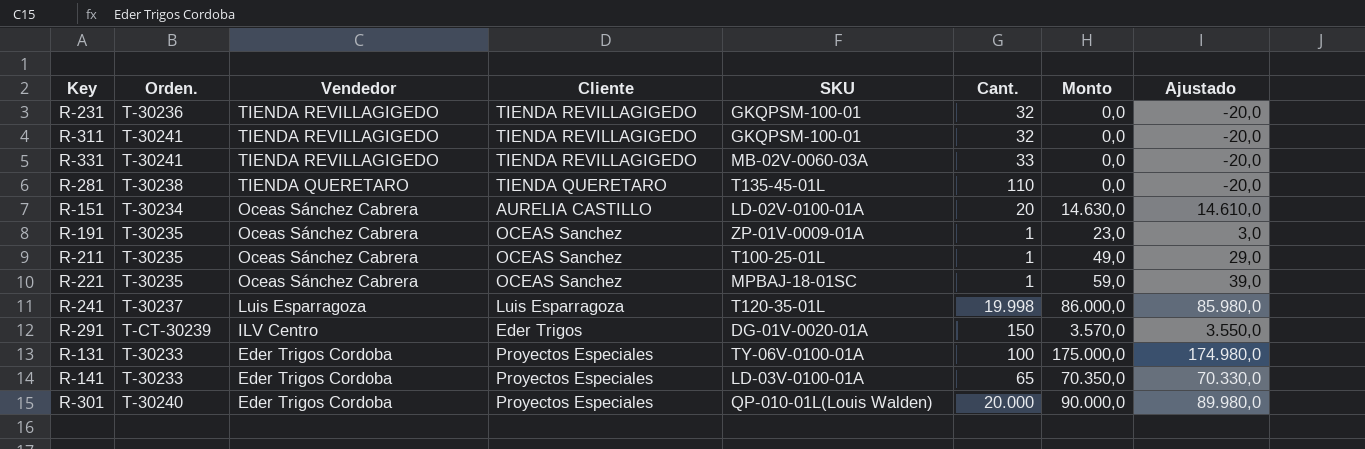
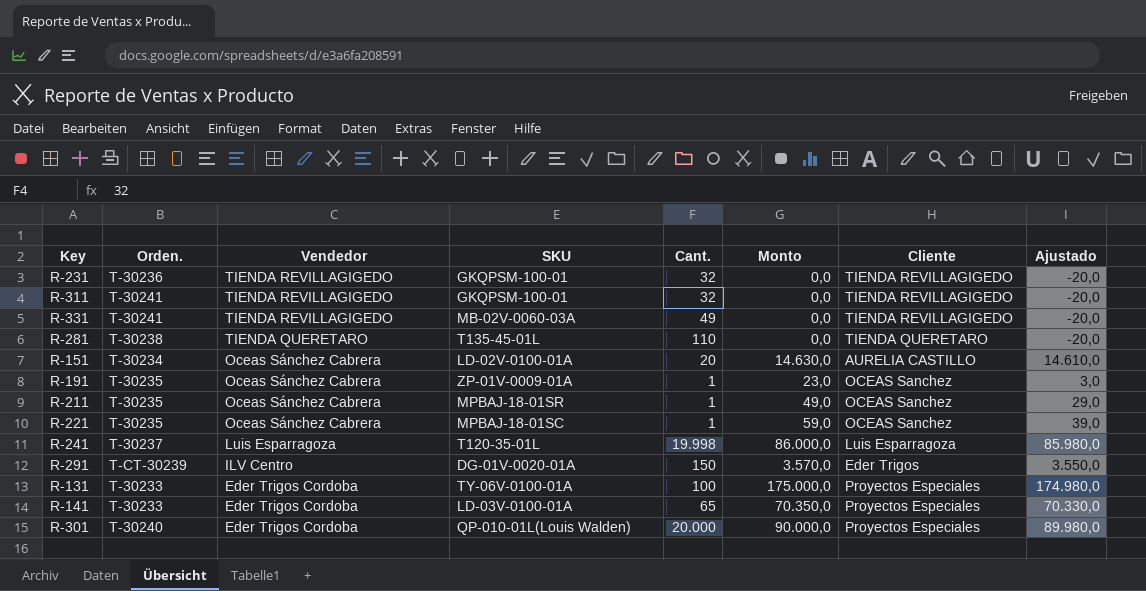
column Cliente | position: 4 -> 7
R-331 | Cant.: 33 -> 49
R-211 | SKU: T100-25-01L -> MPBAJ-18-01SR

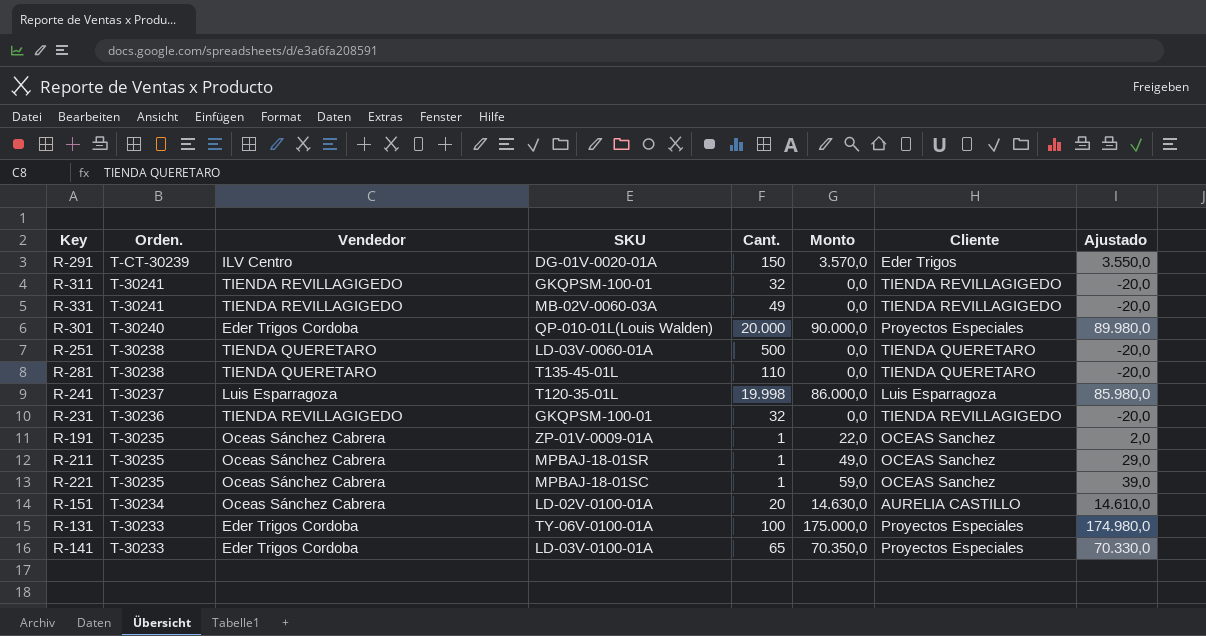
row order: Vendedor descending -> Orden. descending
row R-251: none -> T-30238 | TIENDA QUERETARO | LD-03V-0060-01A | 500 | 0,0 | TIENDA QUERETARO | -20,0
R-191 | Monto: 23,0 -> 22,0
R-191 | Ajustado: 3,0 -> 2,0

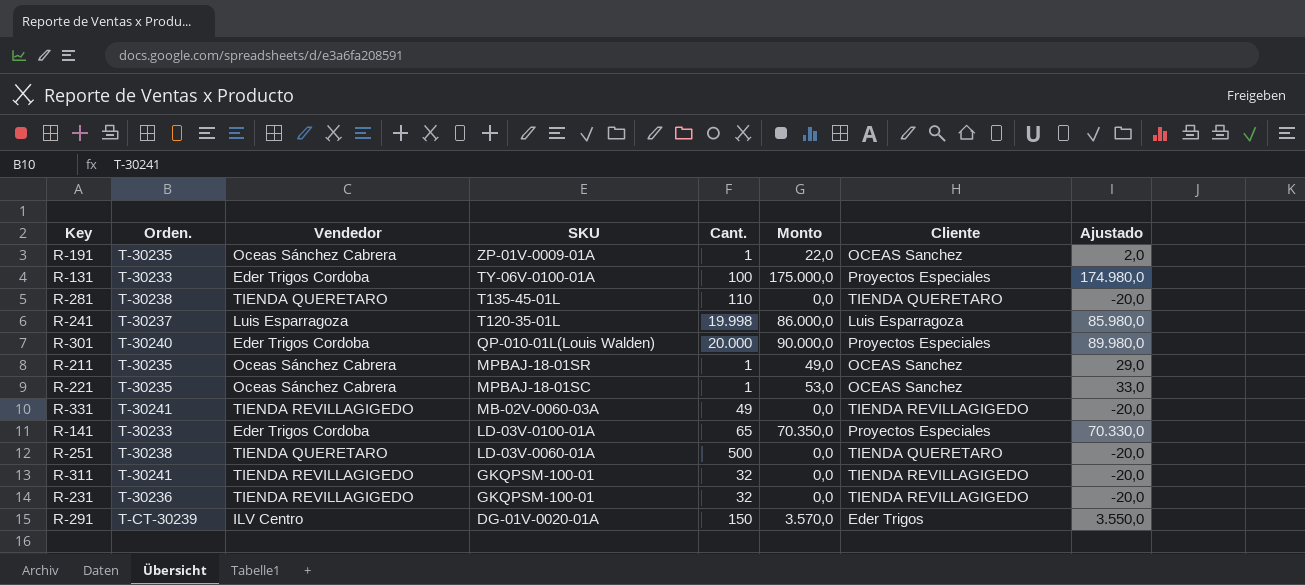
row order: Orden. descending -> SKU descending
row R-151: T-30234 | Oceas Sánchez Cabrera | LD-02V-0100-01A | 20 | 14.630,0 | AURELIA CASTILLO | 14.610,0 -> none
R-221 | Monto: 59,0 -> 53,0
R-221 | Ajustado: 39,0 -> 33,0

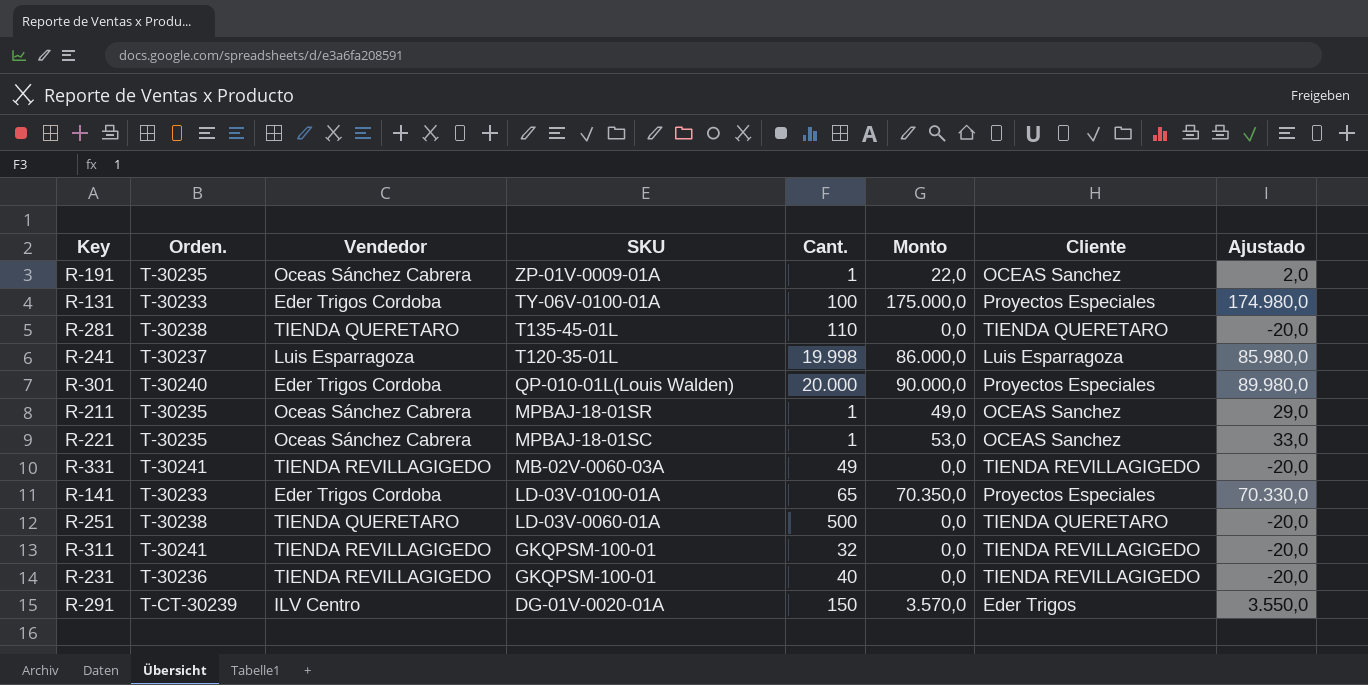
R-231 | Cant.: 32 -> 40

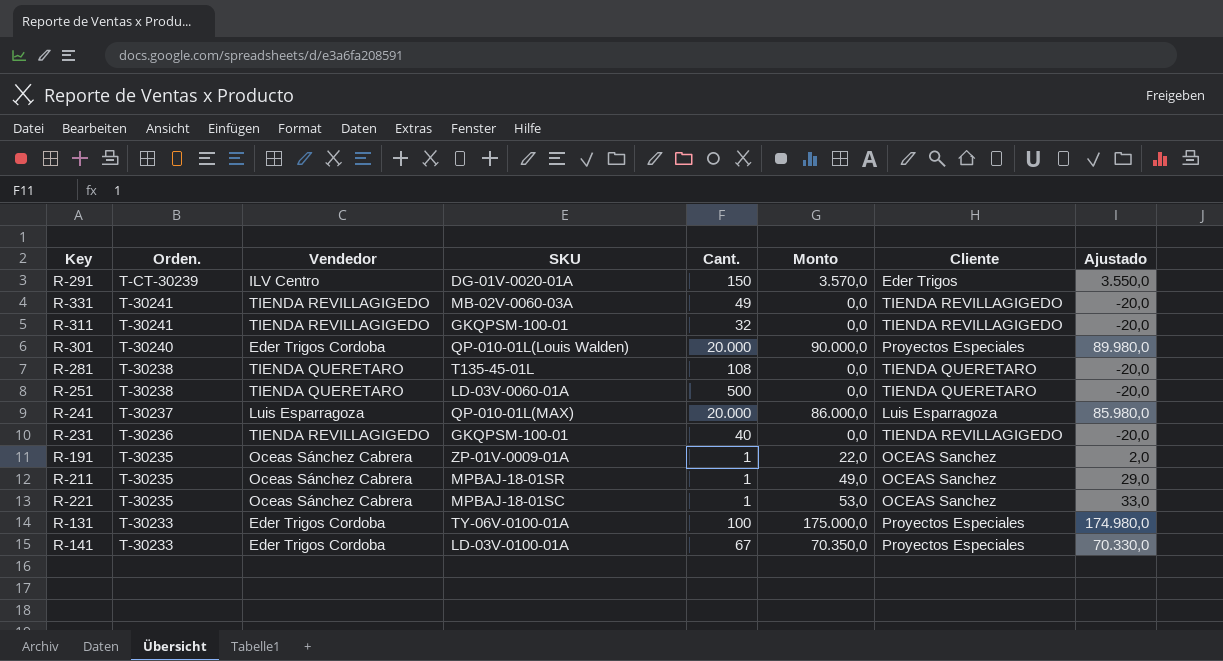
row order: SKU descending -> Orden. descending
R-281 | Cant.: 110 -> 108
R-241 | SKU: T120-35-01L -> QP-010-01L(MAX)
R-241 | Cant.: 19.998 -> 20.000
R-141 | Cant.: 65 -> 67

